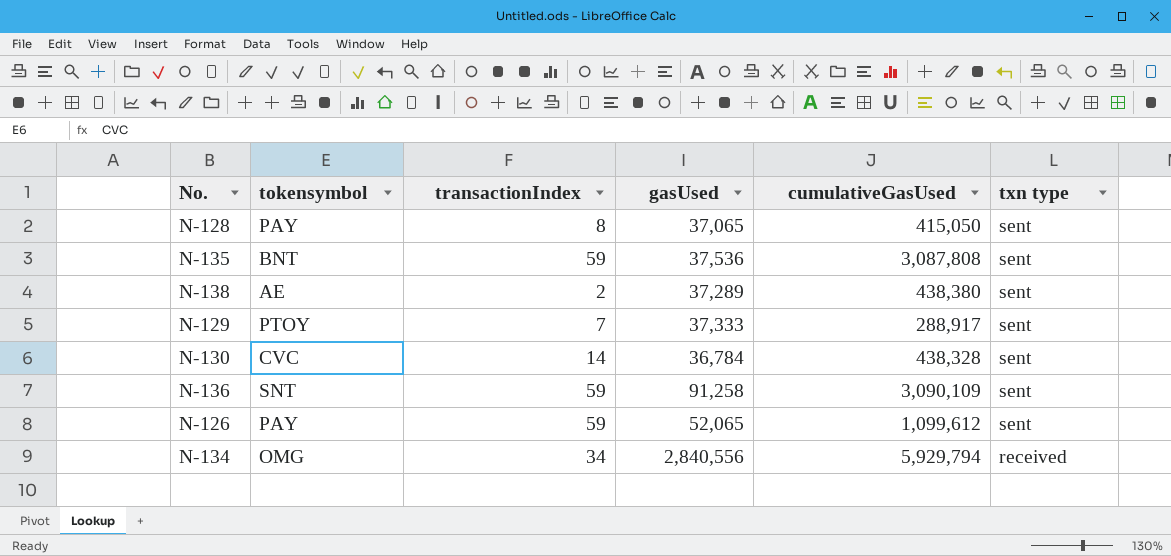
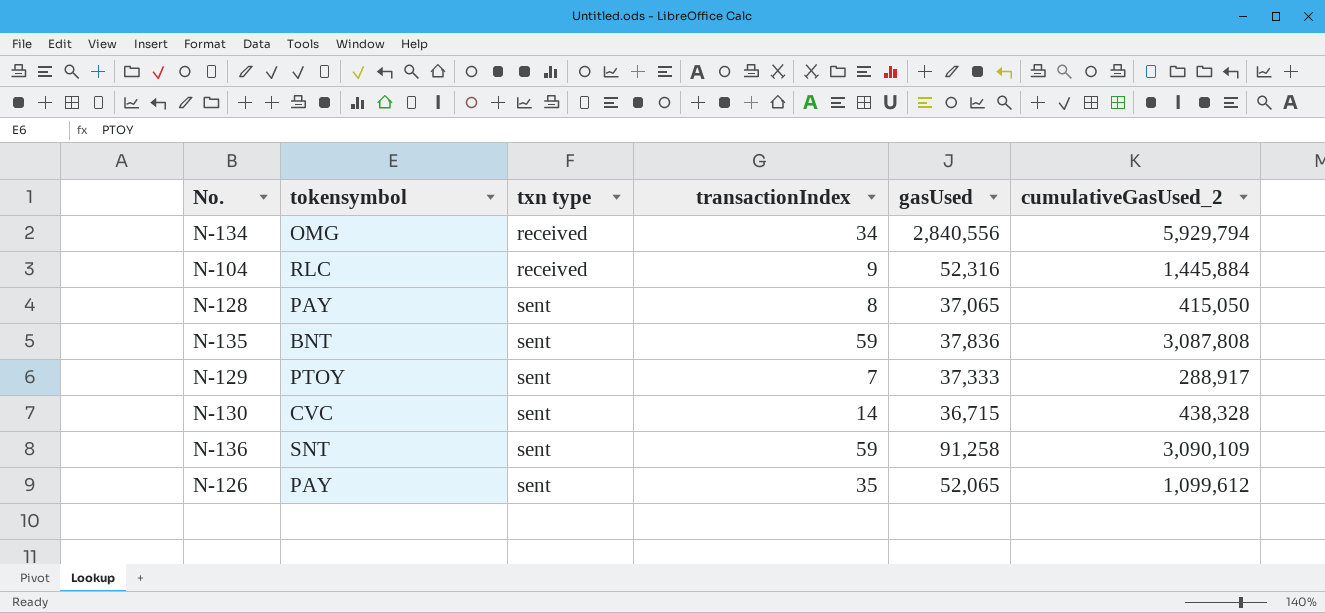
row order: txn type descending -> txn type ascending
column txn type | position: 6 -> 3
column name: cumulativeGasUsed -> cumulativeGasUsed_2
row N-138: AE | 2 | 37,289 | 438,380 | sent -> none
row N-104: none -> RLC | received | 9 | 52,316 | 1,445,884
N-135 | gasUsed: 37,536 -> 37,836
N-130 | gasUsed: 36,784 -> 36,715
N-126 | transactionIndex: 59 -> 35

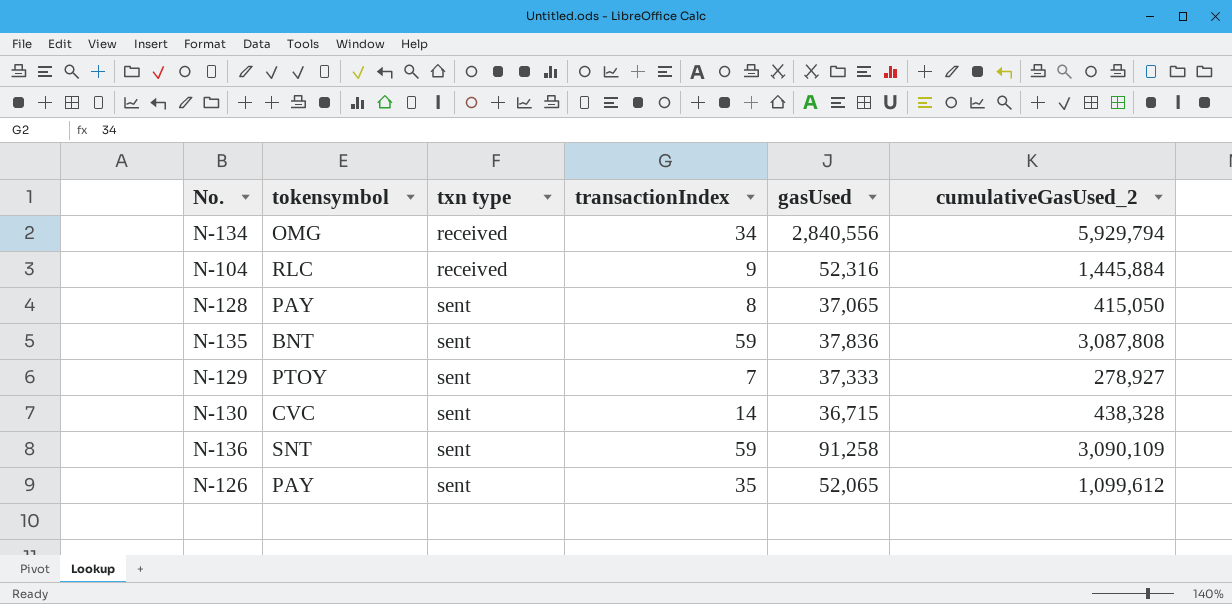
N-129 | cumulativeGasUsed_2: 288,917 -> 278,927

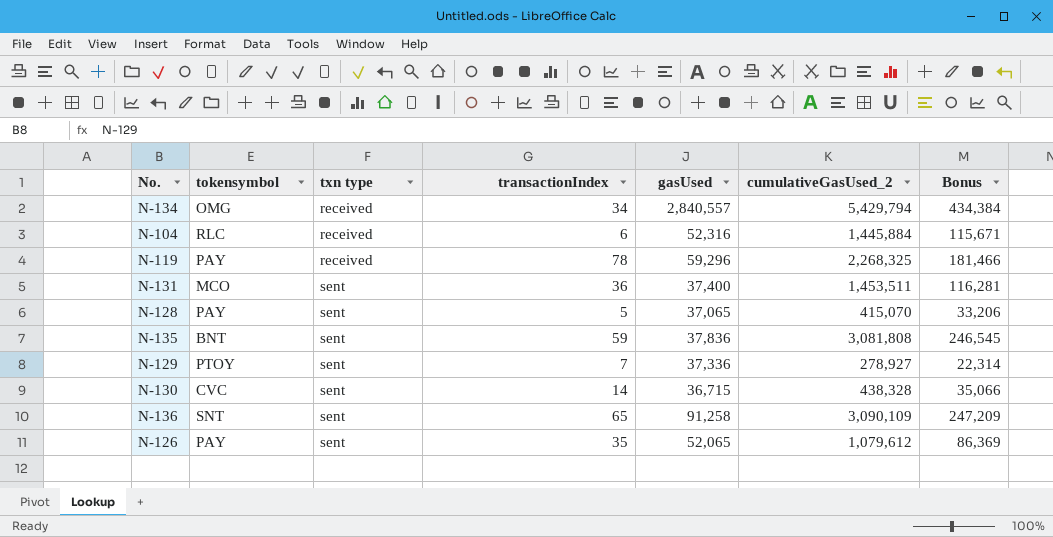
column Bonus | formula: none -> [cumulativeGasUsed_2] * 0.08
N-134 | gasUsed: 2,840,556 -> 2,840,557
N-134 | cumulativeGasUsed_2: 5,929,794 -> 5,429,794
N-104 | transactionIndex: 9 -> 6
row N-119: none -> PAY | received | 78 | 59,296 | 2,268,325 | 181,466
row N-131: none -> MCO | sent | 36 | 37,400 | 1,453,511 | 116,281
N-128 | transactionIndex: 8 -> 5
N-128 | cumulativeGasUsed_2: 415,050 -> 415,070
N-135 | cumulativeGasUsed_2: 3,087,808 -> 3,081,808
N-129 | gasUsed: 37,333 -> 37,336
N-136 | transactionIndex: 59 -> 65
N-126 | cumulativeGasUsed_2: 1,099,612 -> 1,079,612

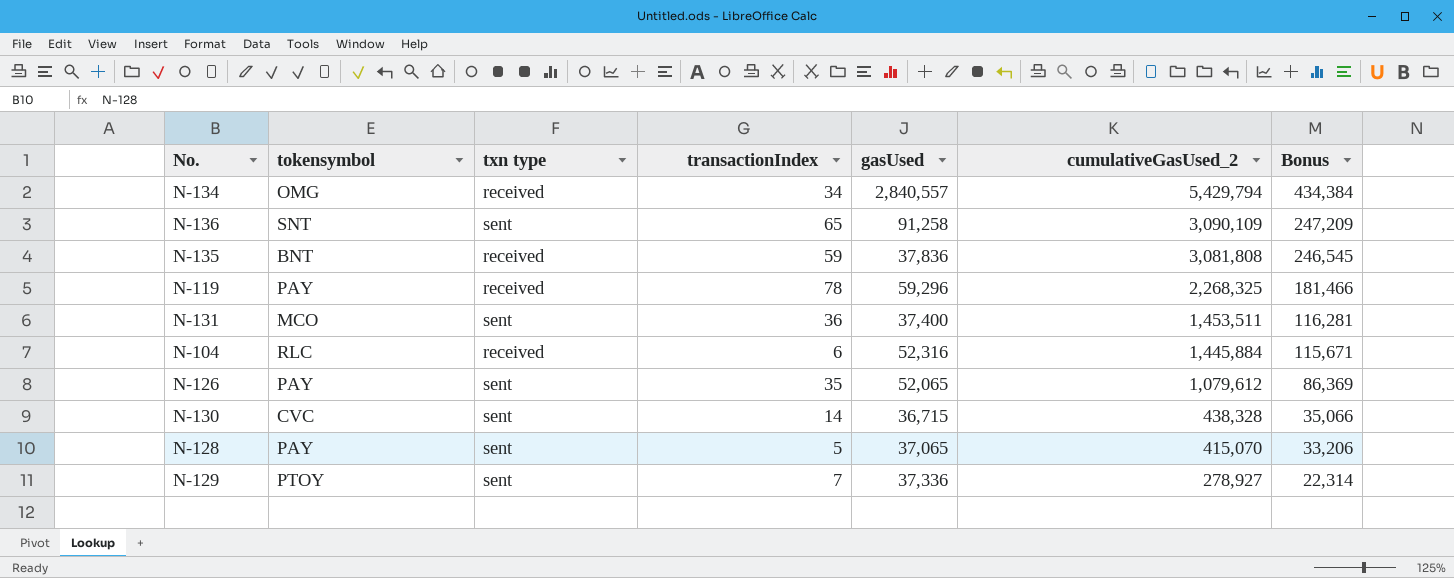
row order: txn type ascending -> cumulativeGasUsed_2 descending
N-135 | txn type: sent -> received

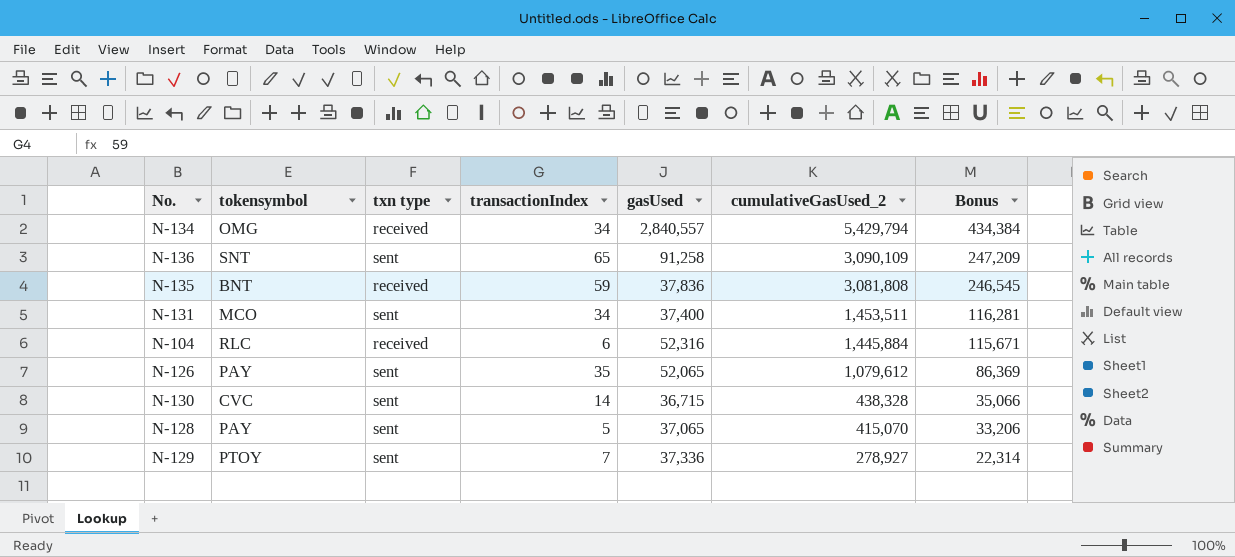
row N-119: PAY | received | 78 | 59,296 | 2,268,325 | 181,466 -> none
N-131 | transactionIndex: 36 -> 34

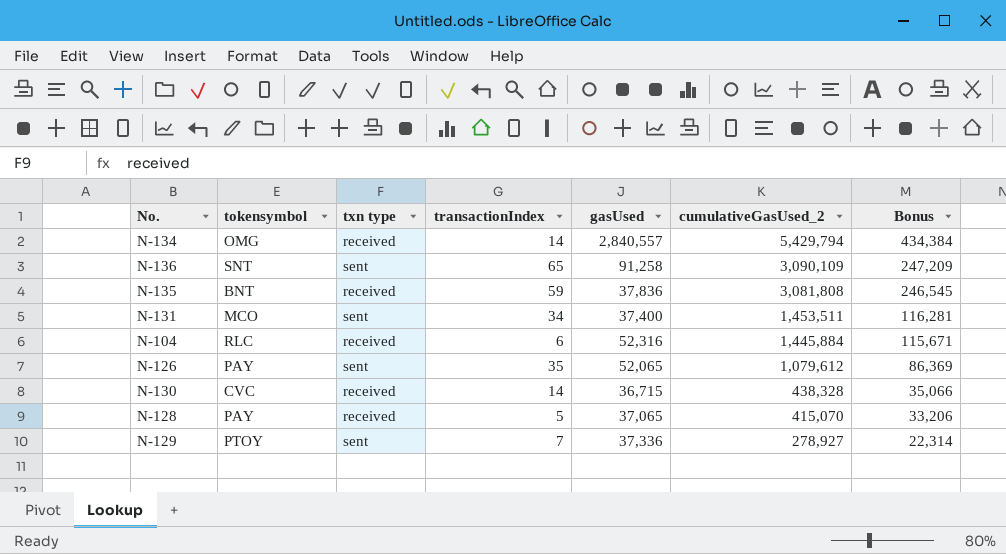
N-134 | transactionIndex: 34 -> 14
N-130 | txn type: sent -> received
N-128 | txn type: sent -> received

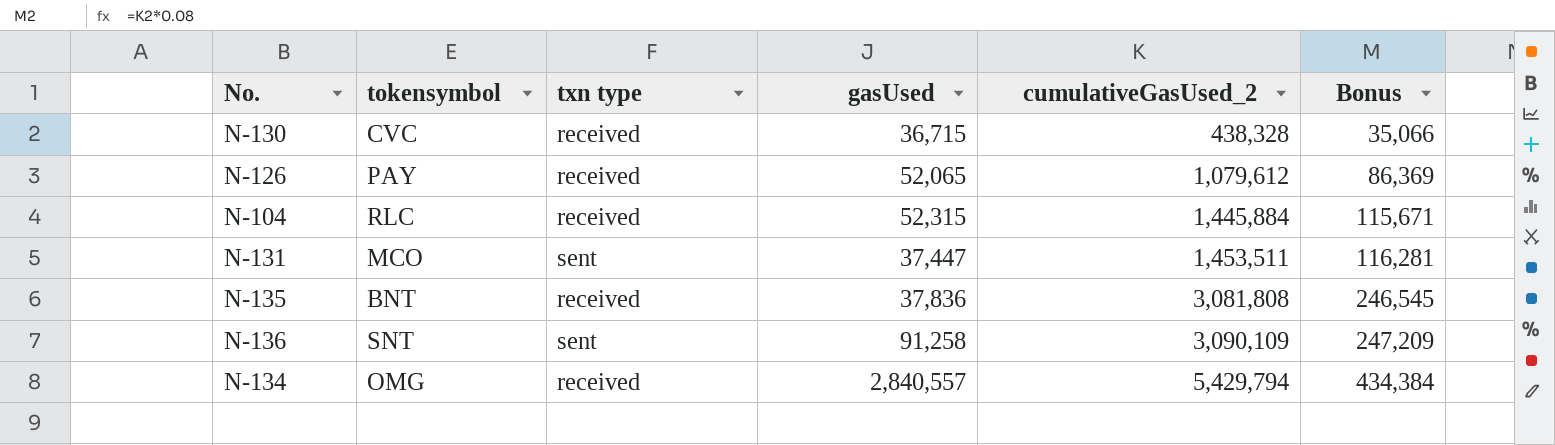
row order: cumulativeGasUsed_2 descending -> cumulativeGasUsed_2 ascending
column transactionIndex | position: 4 -> none
row N-128: PAY | received | 5 | 37,065 | 415,070 | 33,206 -> none
row N-129: PTOY | sent | 7 | 37,336 | 278,927 | 22,314 -> none
N-126 | txn type: sent -> received
N-104 | gasUsed: 52,316 -> 52,315
N-131 | gasUsed: 37,400 -> 37,447

